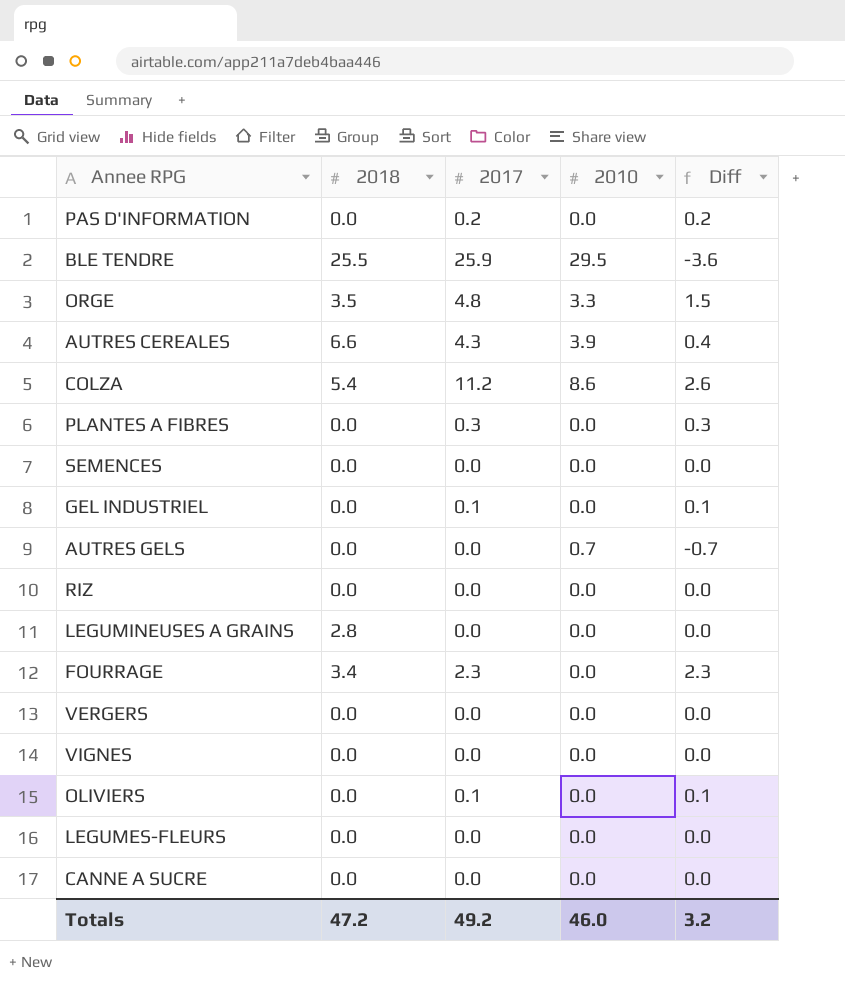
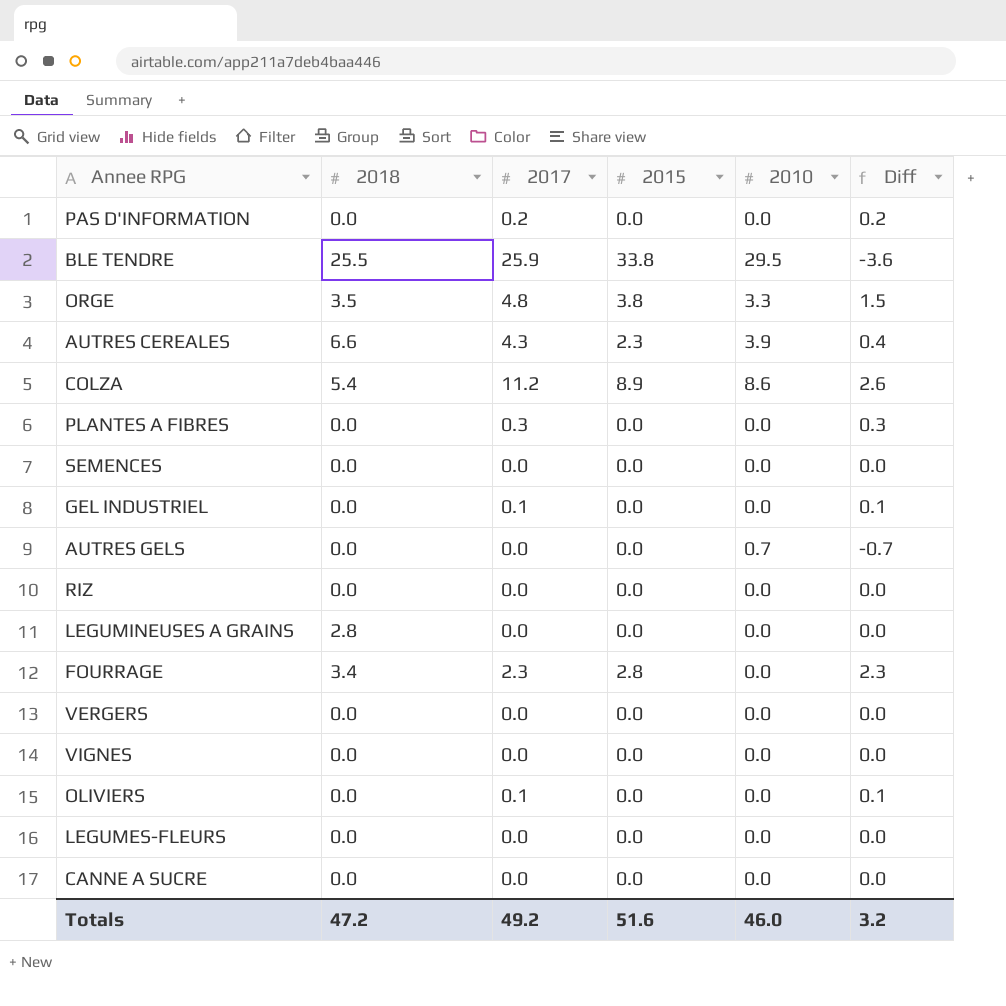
column 2015 | position: none -> 4

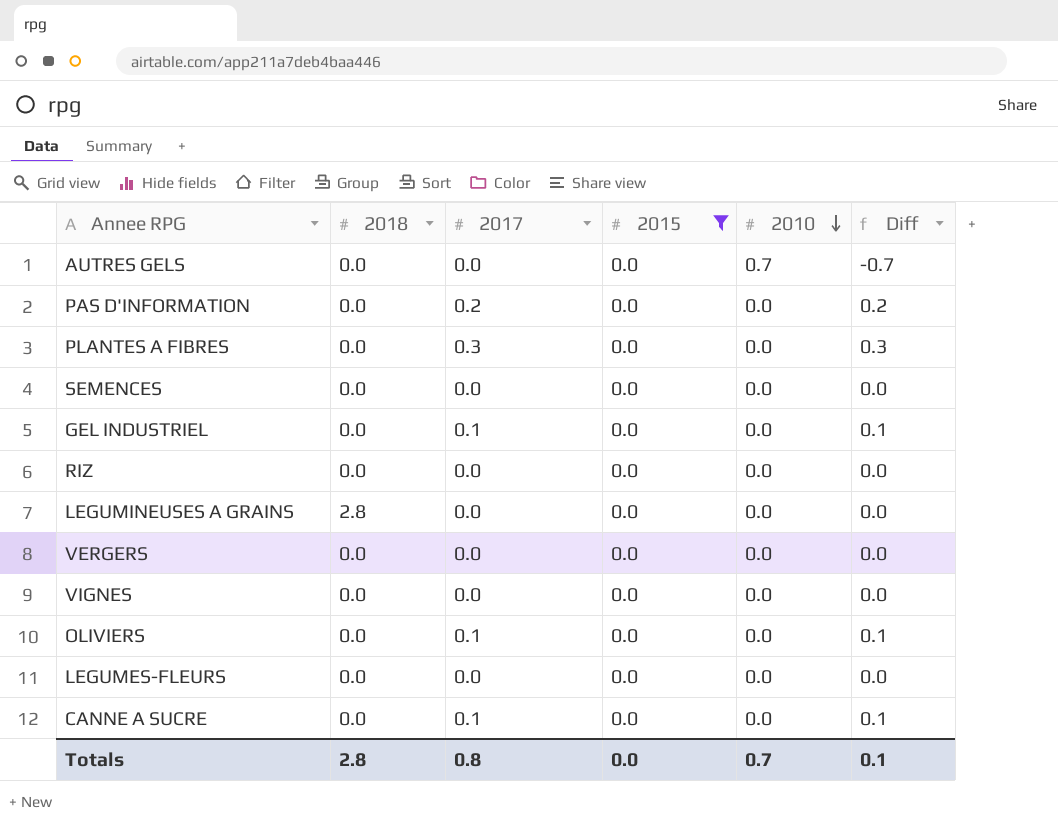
filter: none -> 2015 = 0.0
row order: none -> 2010 descending
CANNE A SUCRE | 2017: 0.0 -> 0.1
CANNE A SUCRE | Diff: 0.0 -> 0.1
Totals | 2018: 47.2 -> 2.8
Totals | 2017: 49.2 -> 0.8
Totals | 2015: 51.6 -> 0.0
Totals | 2010: 46.0 -> 0.7
Totals | Diff: 3.2 -> 0.1

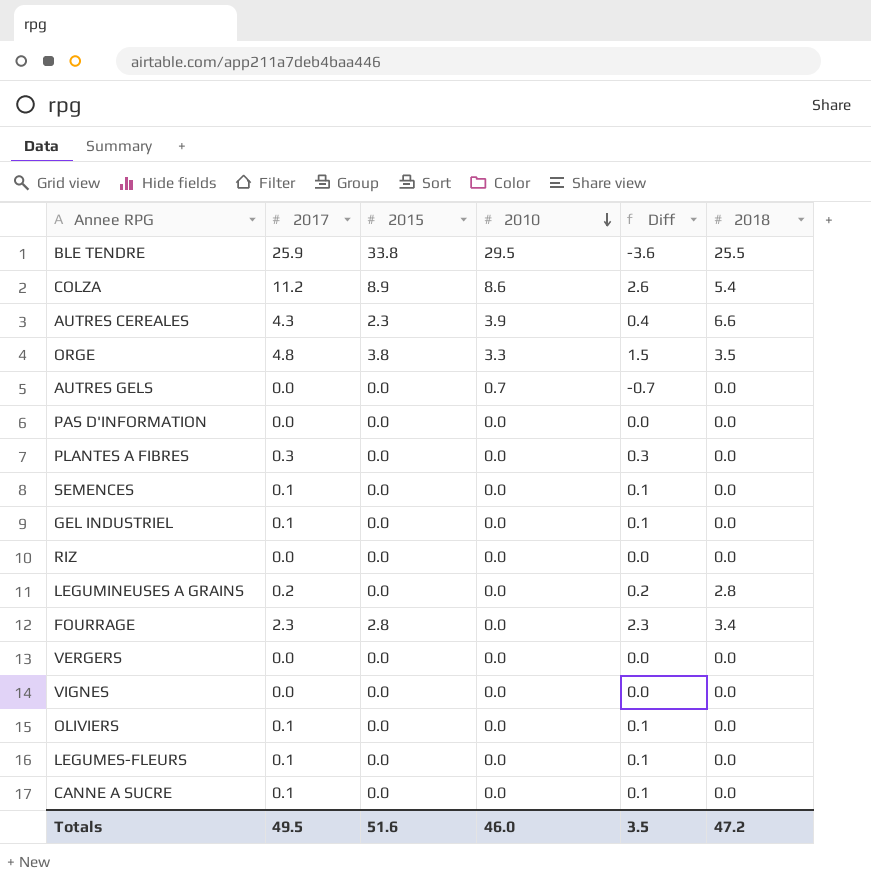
filter: 2015 = 0.0 -> none
column 2018 | position: 2 -> 6
PAS D'INFORMATION | 2017: 0.2 -> 0.0
PAS D'INFORMATION | Diff: 0.2 -> 0.0
SEMENCES | 2017: 0.0 -> 0.1
SEMENCES | Diff: 0.0 -> 0.1
LEGUMINEUSES A GRAINS | 2017: 0.0 -> 0.2
LEGUMINEUSES A GRAINS | Diff: 0.0 -> 0.2
LEGUMES-FLEURS | 2017: 0.0 -> 0.1
LEGUMES-FLEURS | Diff: 0.0 -> 0.1
Totals | 2017: 0.8 -> 49.5
Totals | 2015: 0.0 -> 51.6
Totals | 2010: 0.7 -> 46.0
Totals | Diff: 0.1 -> 3.5
Totals | 2018: 2.8 -> 47.2

